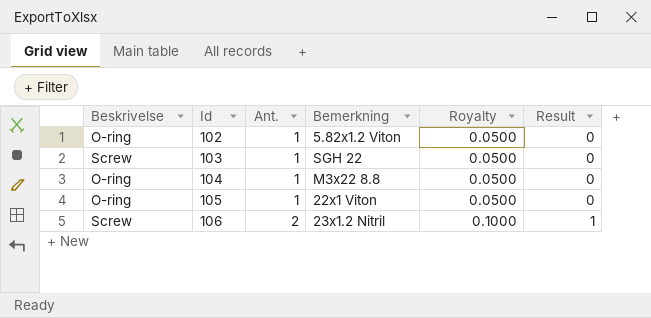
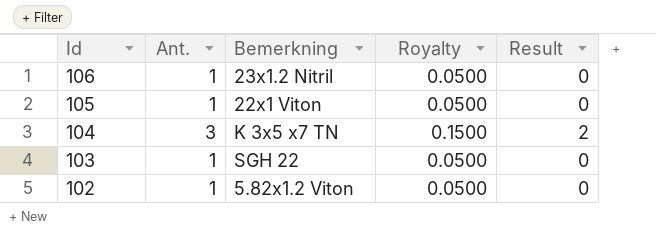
row order: Id ascending -> Id descending
column Beskrivelse | position: 1 -> none
106 | Ant.: 2 -> 1
106 | Royalty: 0.1000 -> 0.0500
106 | Result: 1 -> 0
104 | Ant.: 1 -> 3
104 | Bemerkning: M3x22 8.8 -> K 3x5 x7 TN
104 | Royalty: 0.0500 -> 0.1500
104 | Result: 0 -> 2

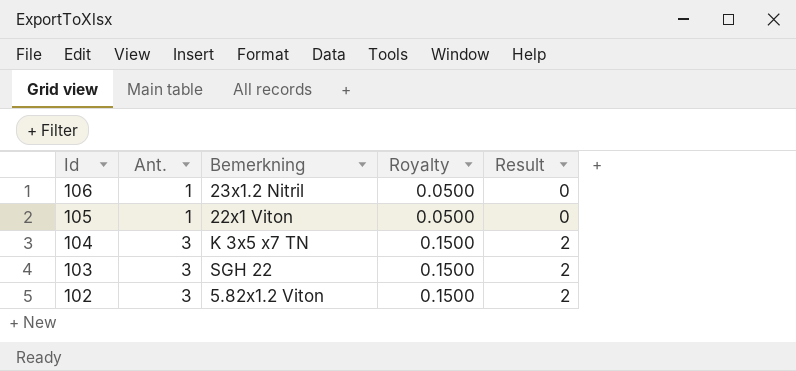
103 | Ant.: 1 -> 3
103 | Royalty: 0.0500 -> 0.1500
103 | Result: 0 -> 2
102 | Ant.: 1 -> 3
102 | Royalty: 0.0500 -> 0.1500
102 | Result: 0 -> 2

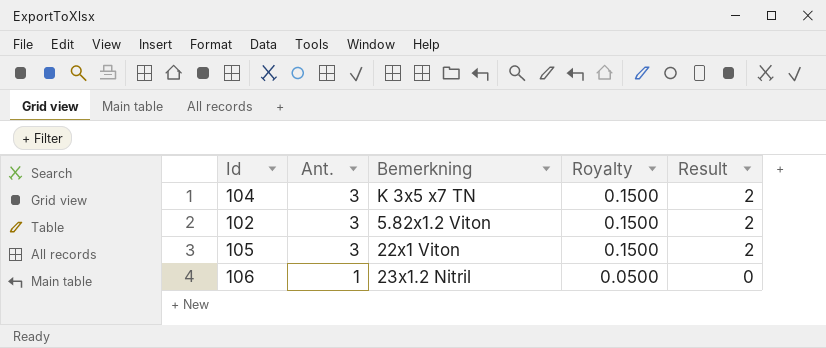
row order: Id descending -> Ant. descending
row 103: 3 | SGH 22 | 0.1500 | 2 -> none
105 | Ant.: 1 -> 3
105 | Royalty: 0.0500 -> 0.1500
105 | Result: 0 -> 2

